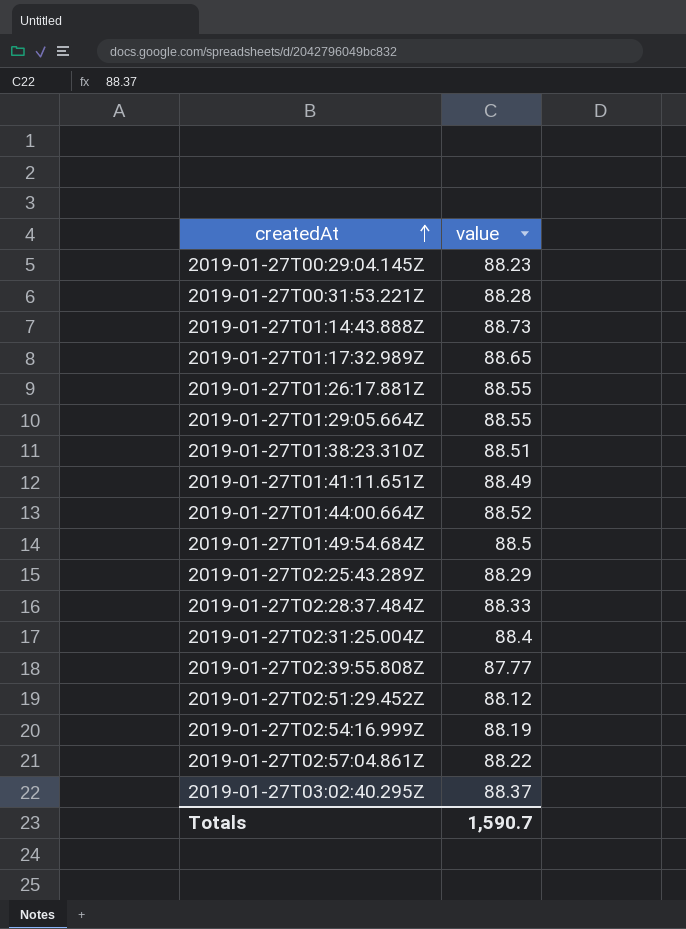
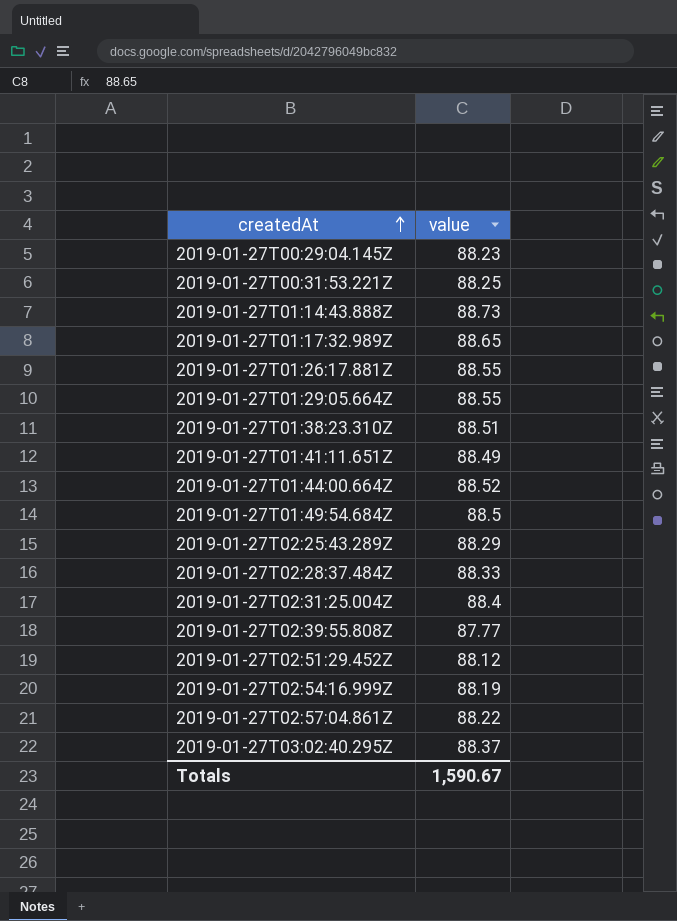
2019-01-27T00:31:53.221Z | value: 88.28 -> 88.25
Totals | value: 1,590.7 -> 1,590.67

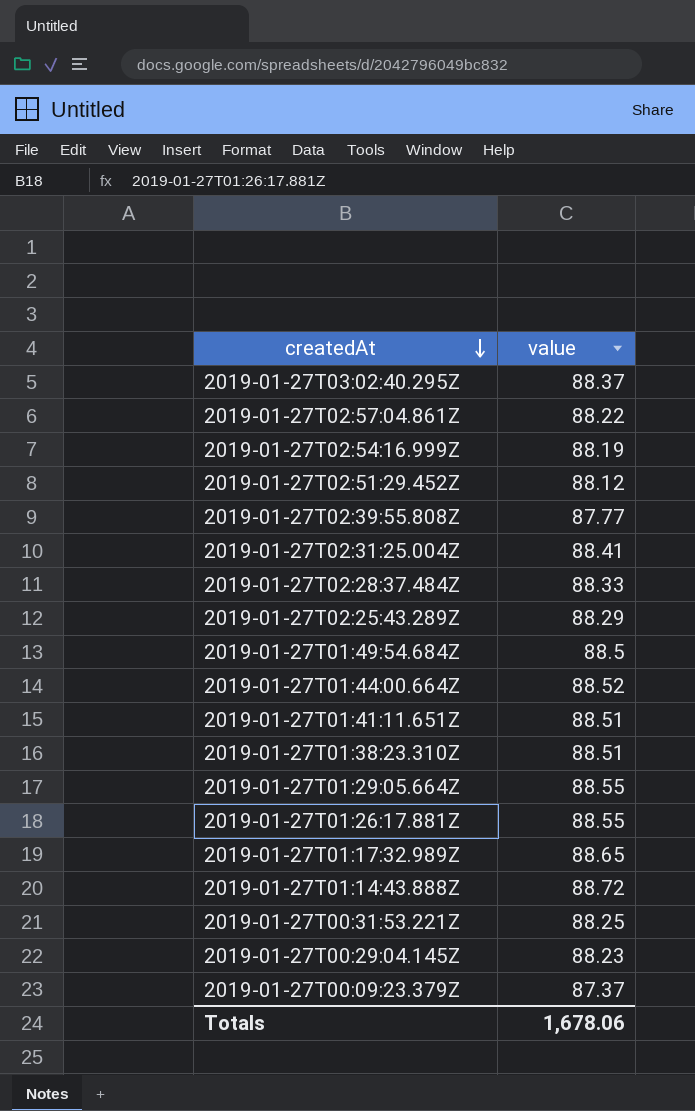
row order: createdAt ascending -> createdAt descending
2019-01-27T02:31:25.004Z | value: 88.4 -> 88.41
2019-01-27T01:41:11.651Z | value: 88.49 -> 88.51
2019-01-27T01:14:43.888Z | value: 88.73 -> 88.72
row 2019-01-27T00:09:23.379Z: none -> 87.37
Totals | value: 1,590.67 -> 1,678.06

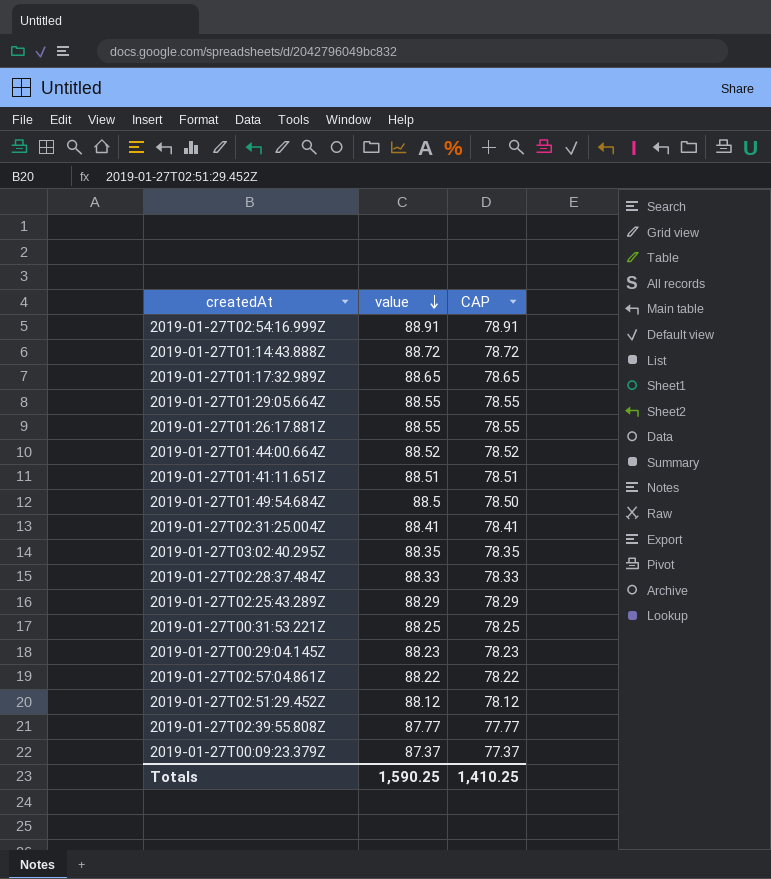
row order: createdAt descending -> value descending
column CAP | formula: none -> [value] - 10
row 2019-01-27T01:38:23.310Z: 88.51 -> none
2019-01-27T02:54:16.999Z | value: 88.19 -> 88.91
2019-01-27T03:02:40.295Z | value: 88.37 -> 88.35
Totals | value: 1,678.06 -> 1,590.25

